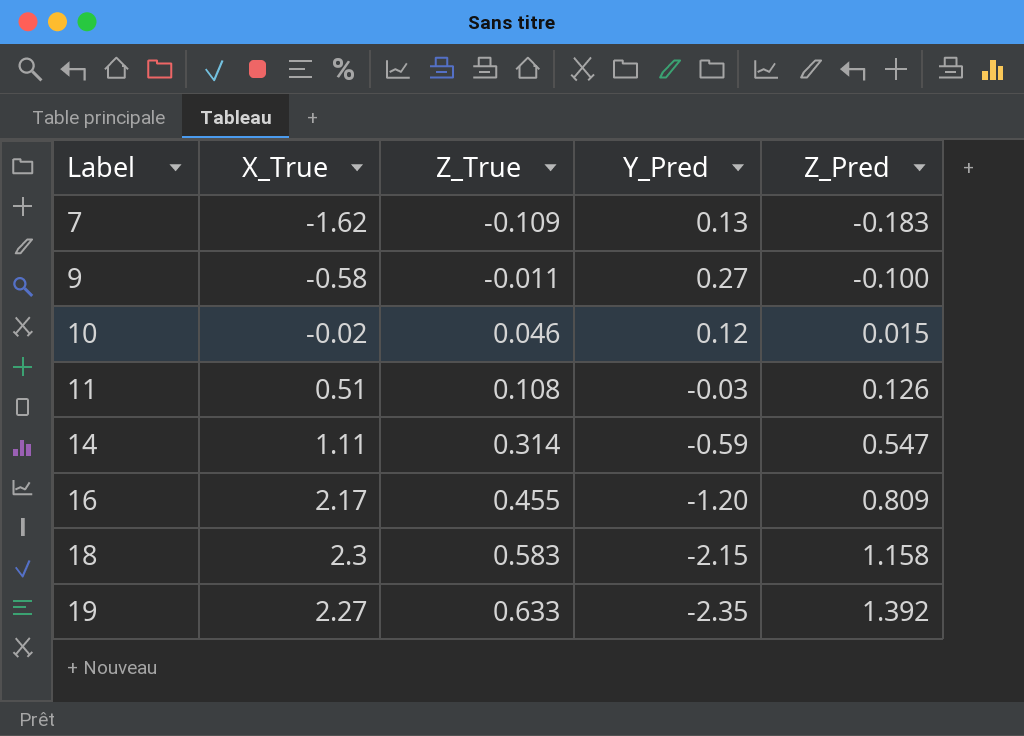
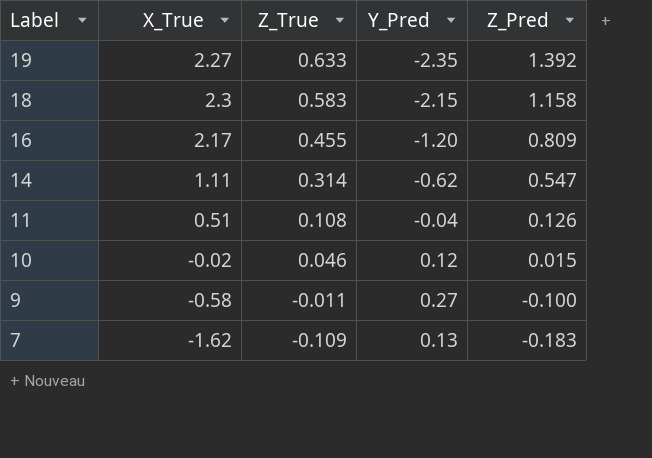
row order: Label ascending -> Label descending
14 | Y_Pred: -0.59 -> -0.62
11 | Y_Pred: -0.03 -> -0.04

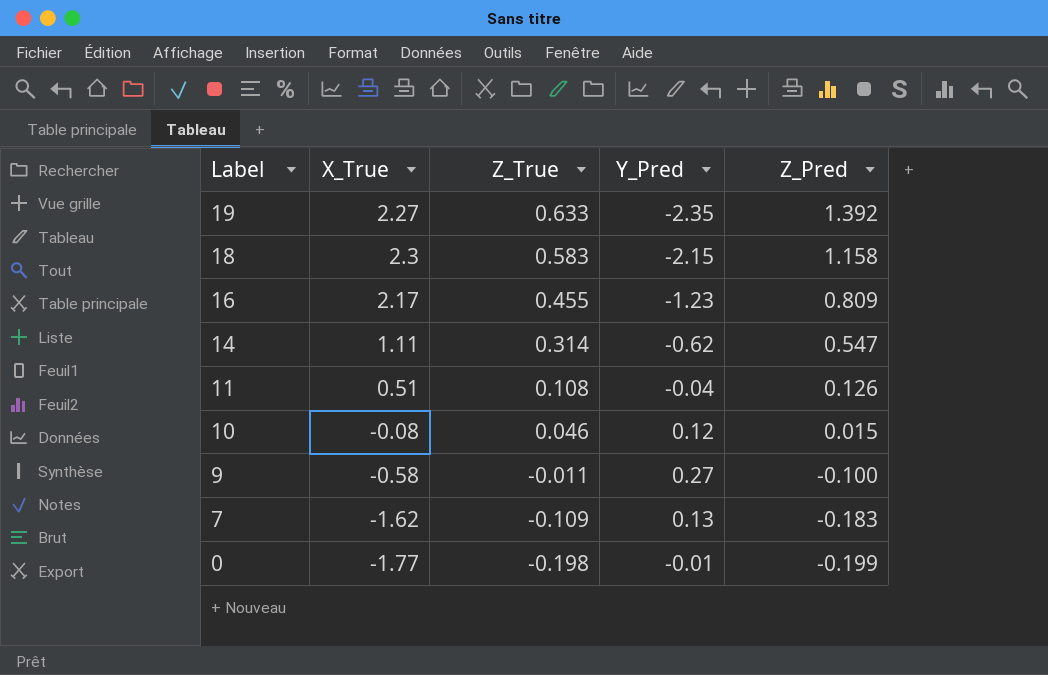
16 | Y_Pred: -1.20 -> -1.23
10 | X_True: -0.02 -> -0.08
row 0: none -> -1.77 | -0.198 | -0.01 | -0.199

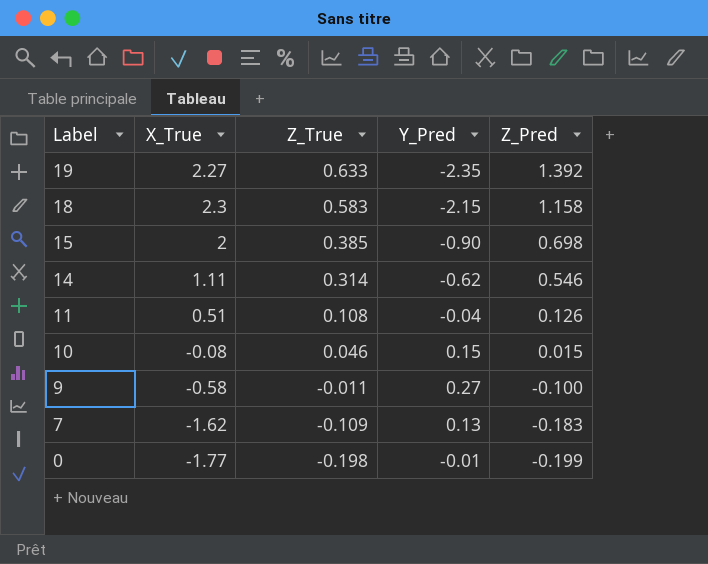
row 16: 2.17 | 0.455 | -1.23 | 0.809 -> none
row 15: none -> 2 | 0.385 | -0.90 | 0.698
14 | Z_Pred: 0.547 -> 0.546
10 | Y_Pred: 0.12 -> 0.15

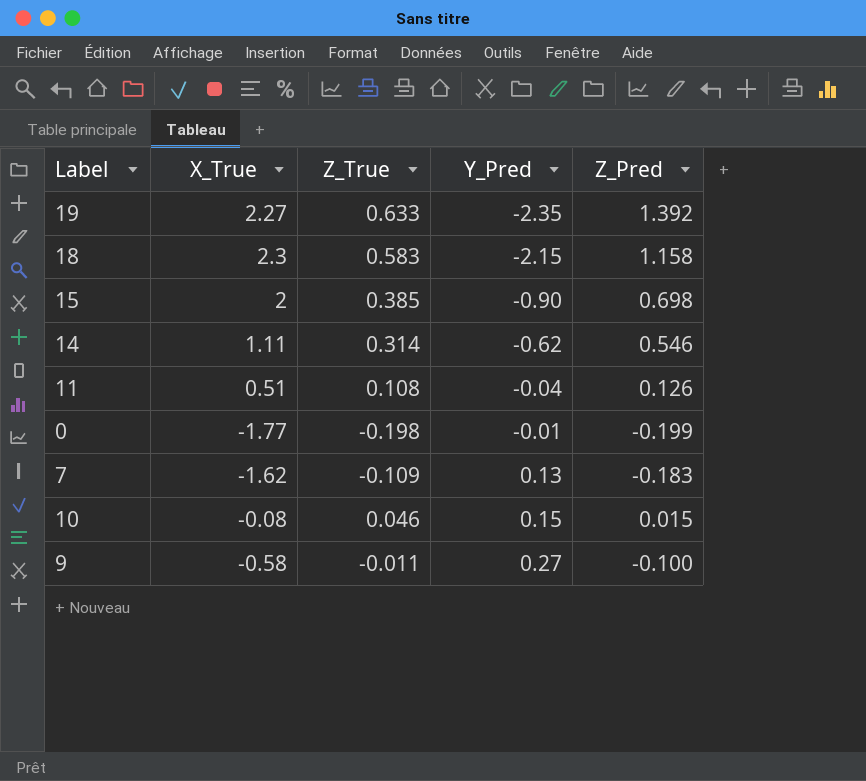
row order: Label descending -> Y_Pred ascending

